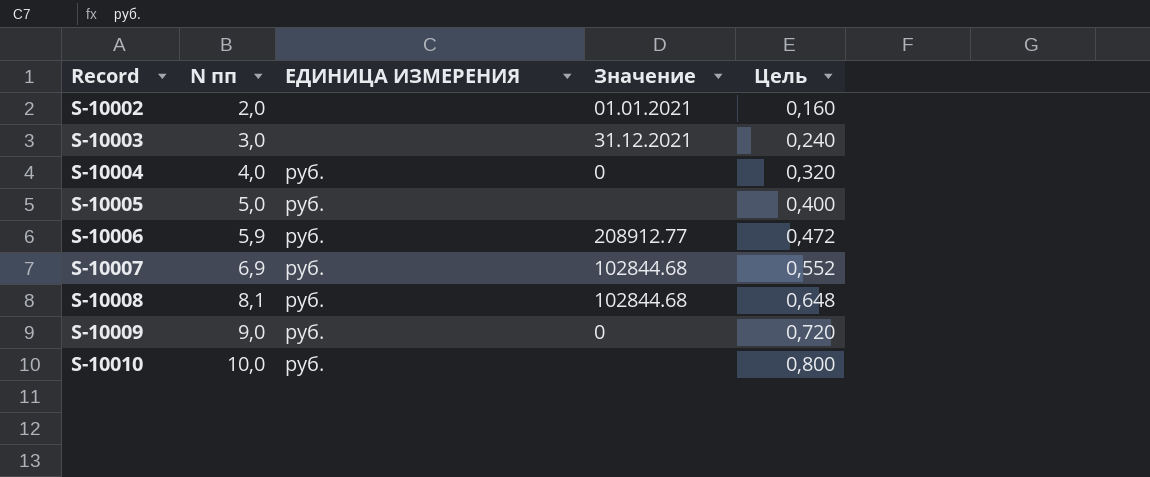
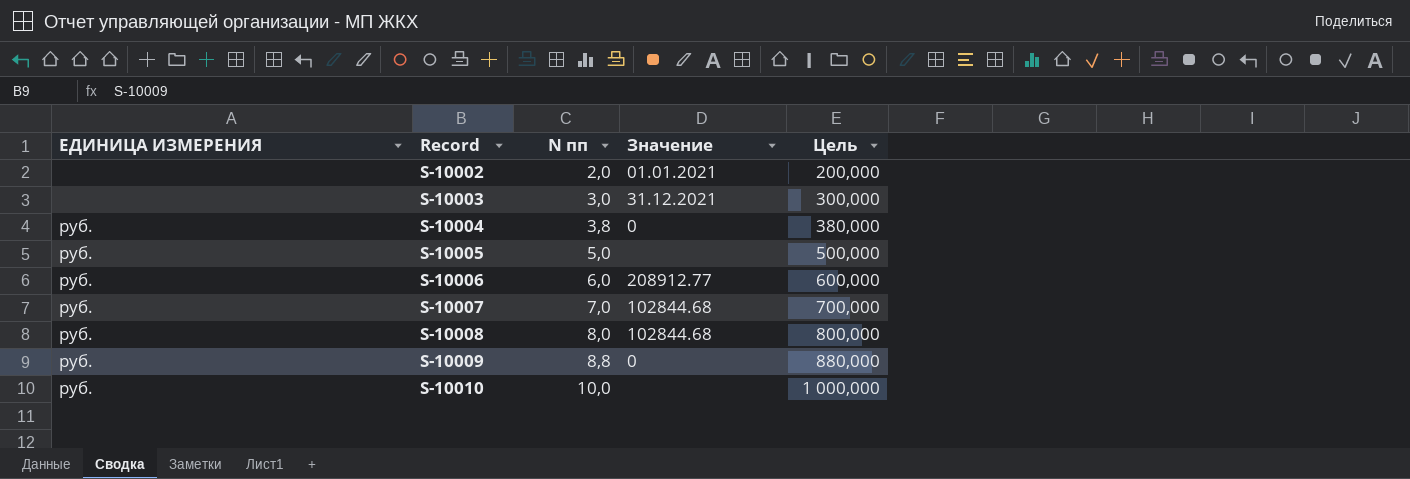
column ЕДИНИЦА ИЗМЕРЕНИЯ | position: 3 -> 1
column Цель | formula: [N пп] * 0,08 -> [N пп] * 100
S-10004 | N пп: 4,0 -> 3,8
S-10006 | N пп: 5,9 -> 6,0
S-10007 | N пп: 6,9 -> 7,0
S-10008 | N пп: 8,1 -> 8,0
S-10009 | N пп: 9,0 -> 8,8

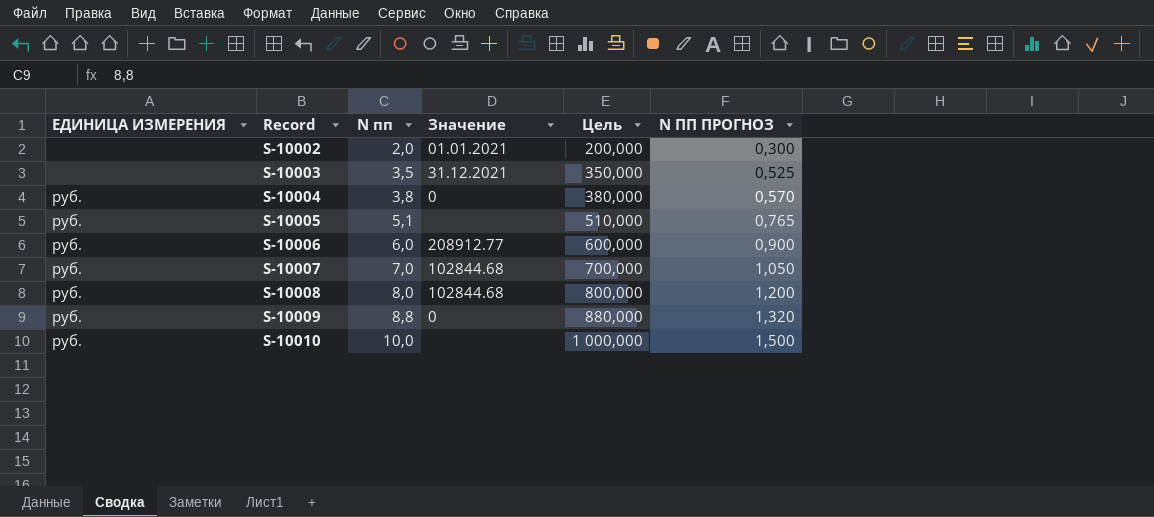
column N ПП ПРОГНОЗ | formula: none -> [N пп] * 0,15
S-10003 | N пп: 3,0 -> 3,5
S-10003 | Цель: 300,000 -> 350,000
S-10005 | N пп: 5,0 -> 5,1
S-10005 | Цель: 500,000 -> 510,000

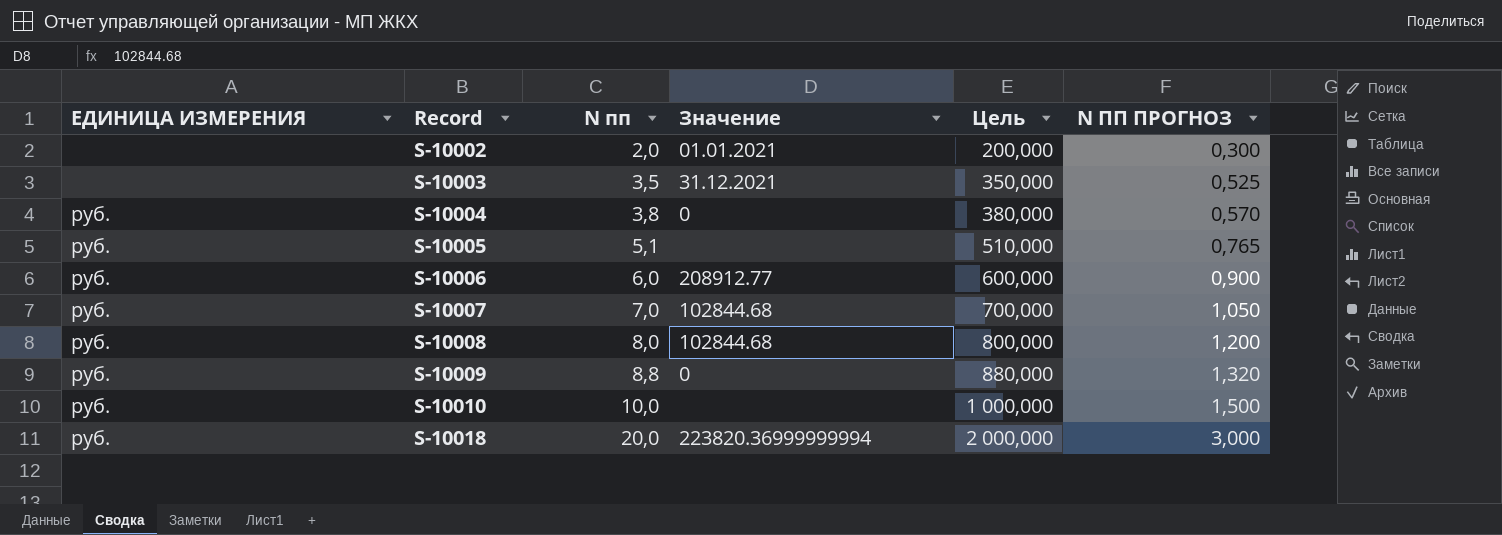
row S-10018: none -> руб. | 20,0 | 223820.36999999994 | 2 000,000 | 3,000

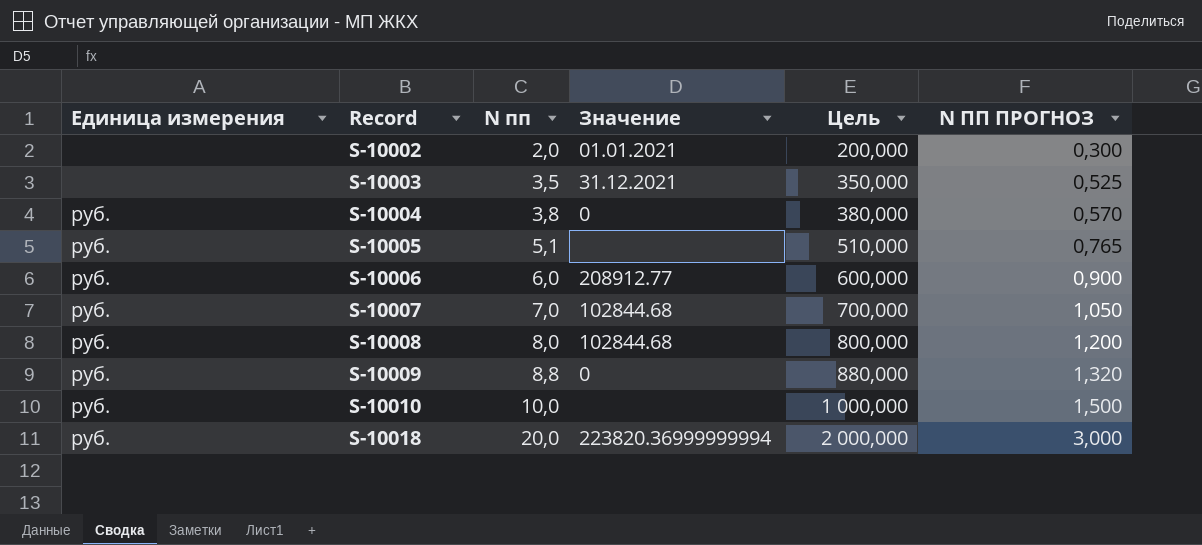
column name: ЕДИНИЦА ИЗМЕРЕНИЯ -> Единица измерения

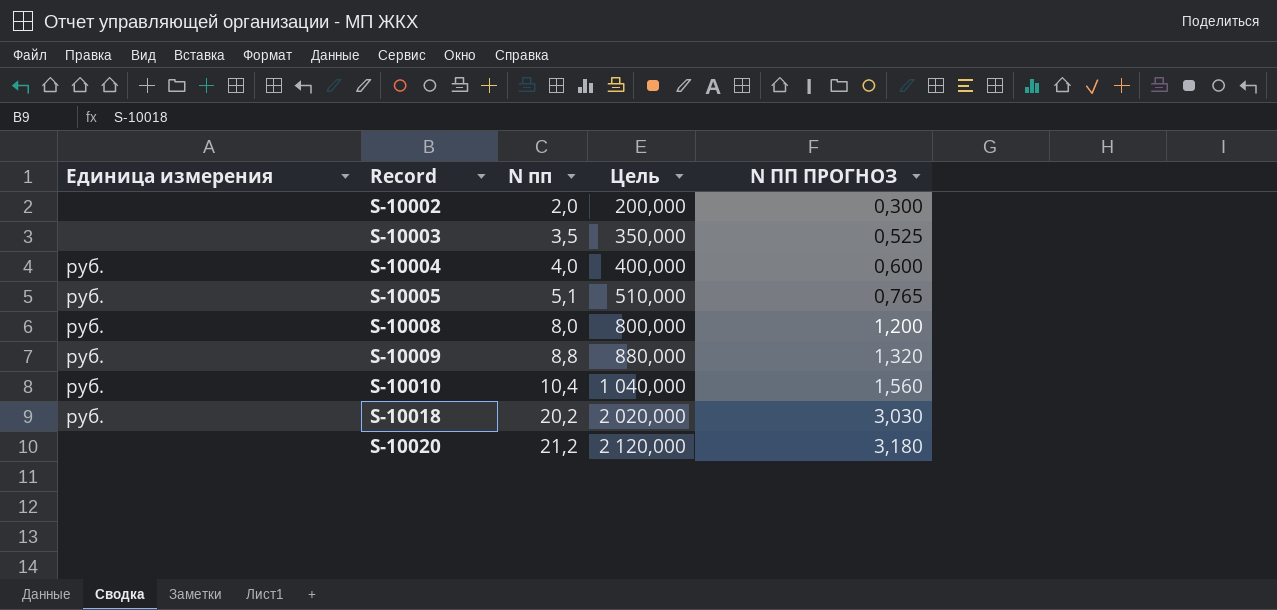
column Значение | position: 4 -> none
row S-10006: руб. | 6,0 | 208912.77 | 600,000 | 0,900 -> none
row S-10007: руб. | 7,0 | 102844.68 | 700,000 | 1,050 -> none
S-10004 | N пп: 3,8 -> 4,0
S-10004 | Цель: 380,000 -> 400,000
S-10004 | N ПП ПРОГНОЗ: 0,570 -> 0,600
S-10010 | N пп: 10,0 -> 10,4
S-10010 | Цель: 1 000,000 -> 1 040,000
S-10010 | N ПП ПРОГНОЗ: 1,500 -> 1,560
S-10018 | N пп: 20,0 -> 20,2
S-10018 | Цель: 2 000,000 -> 2 020,000
S-10018 | N ПП ПРОГНОЗ: 3,000 -> 3,030
row S-10020: none -> none | 21,2 | 2 120,000 | 3,180

